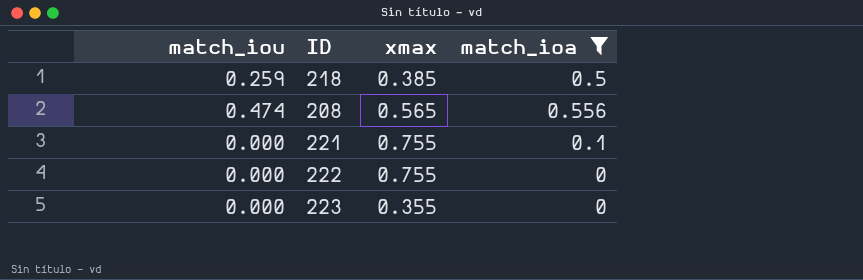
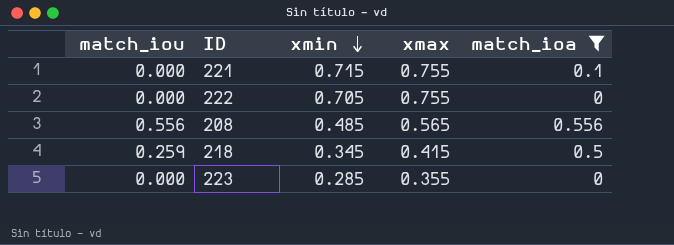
row order: none -> xmin descending
column xmin | position: none -> 3
208 | match_iou: 0.474 -> 0.556
218 | xmax: 0.385 -> 0.415

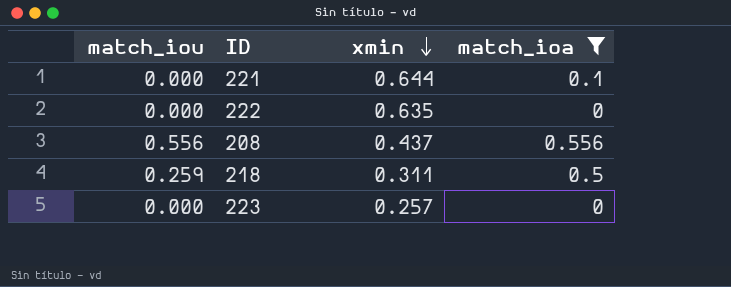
column xmax | position: 4 -> none
221 | xmin: 0.715 -> 0.644
222 | xmin: 0.705 -> 0.635
208 | xmin: 0.485 -> 0.437
218 | xmin: 0.345 -> 0.311
223 | xmin: 0.285 -> 0.257

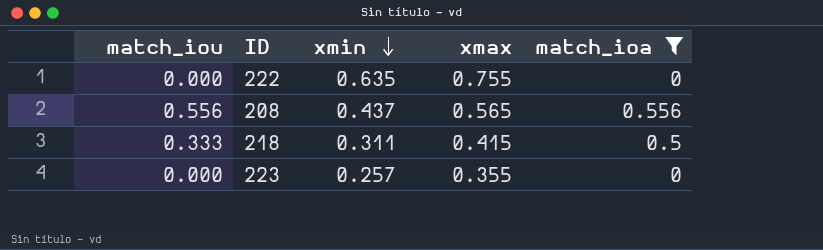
column xmax | position: none -> 4
row 221: 0.000 | 0.644 | 0.1 -> none
218 | match_iou: 0.259 -> 0.333

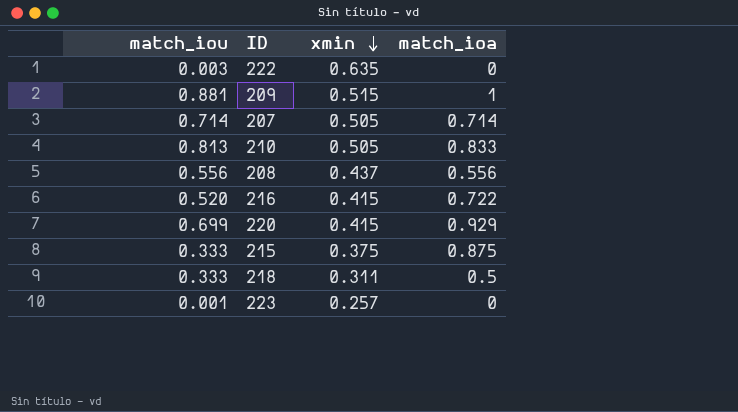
filter: match_ioa <= 0.556 -> none
column xmax | position: 4 -> none
222 | match_iou: 0.000 -> 0.003
223 | match_iou: 0.000 -> 0.001

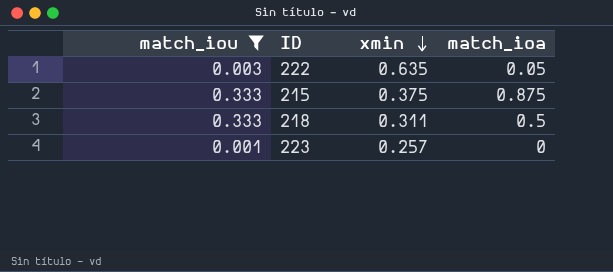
filter: none -> match_iou <= 0.333
222 | match_ioa: 0 -> 0.05

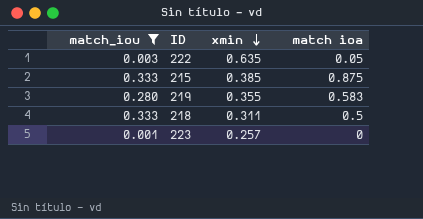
column name: match_ioa -> match ioa
215 | xmin: 0.375 -> 0.385
row 219: none -> 0.280 | 0.355 | 0.583

